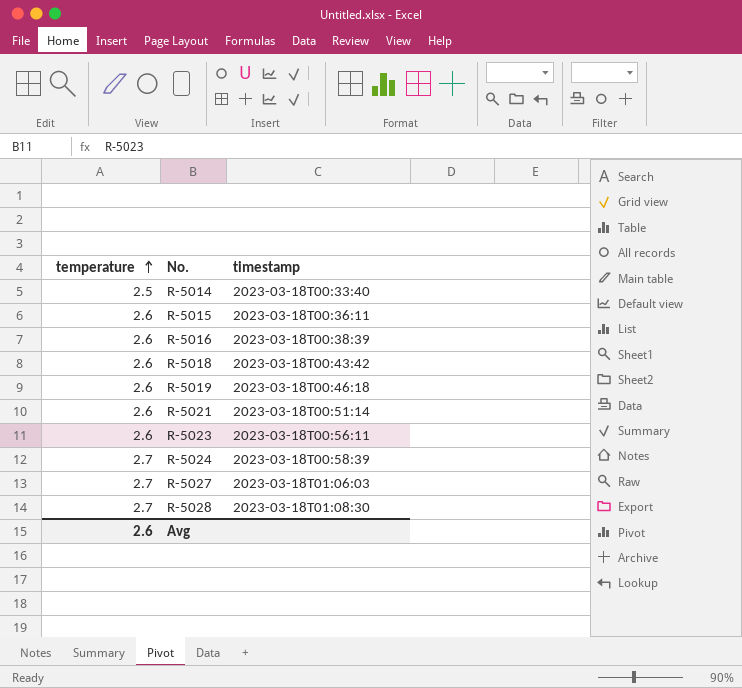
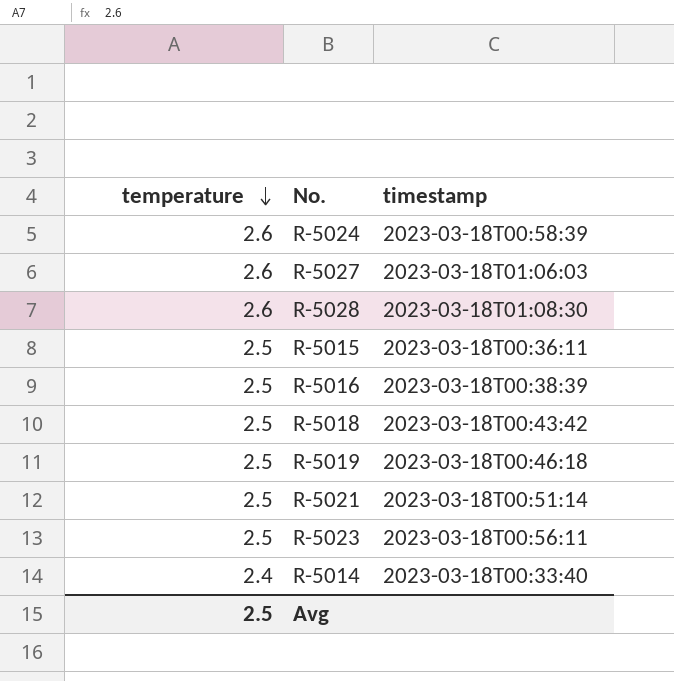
row order: temperature ascending -> temperature descending
R-5024 | temperature: 2.7 -> 2.6
R-5027 | temperature: 2.7 -> 2.6
R-5028 | temperature: 2.7 -> 2.6
R-5015 | temperature: 2.6 -> 2.5
R-5016 | temperature: 2.6 -> 2.5
R-5018 | temperature: 2.6 -> 2.5
R-5019 | temperature: 2.6 -> 2.5
R-5021 | temperature: 2.6 -> 2.5
R-5023 | temperature: 2.6 -> 2.5
R-5014 | temperature: 2.5 -> 2.4
Avg | temperature: 2.6 -> 2.5

